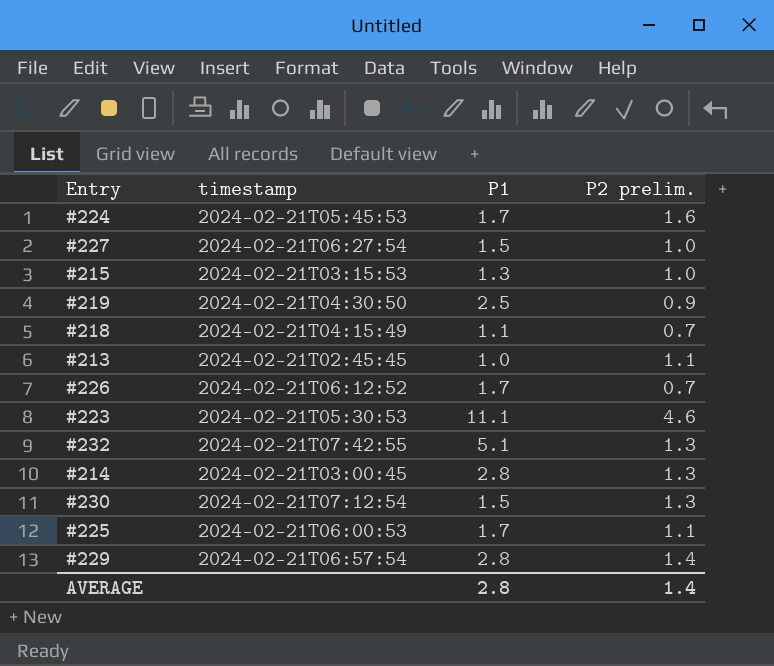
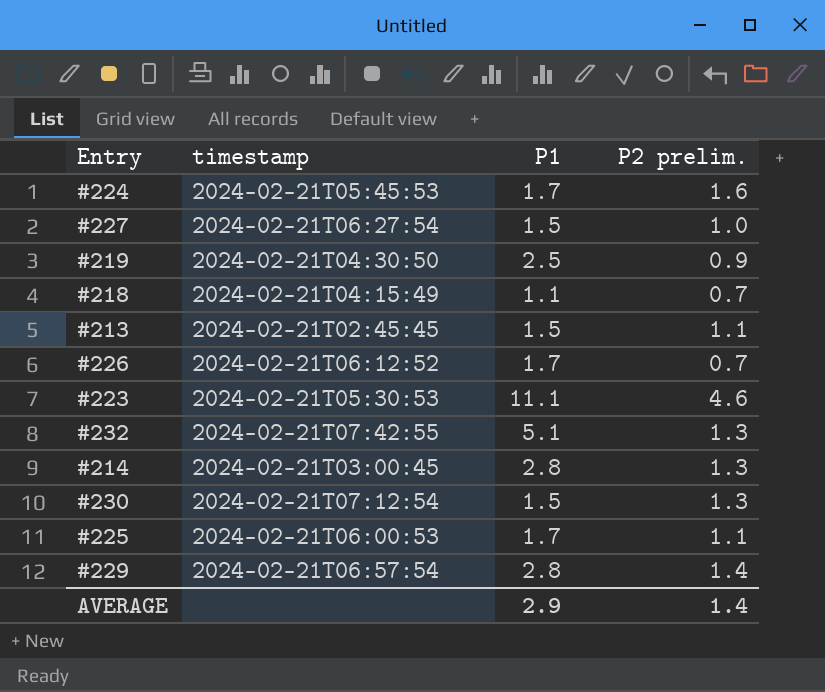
row #215: 2024-02-21T03:15:53 | 1.3 | 1.0 -> none
#213 | P1: 1.0 -> 1.5
AVERAGE | P1: 2.8 -> 2.9

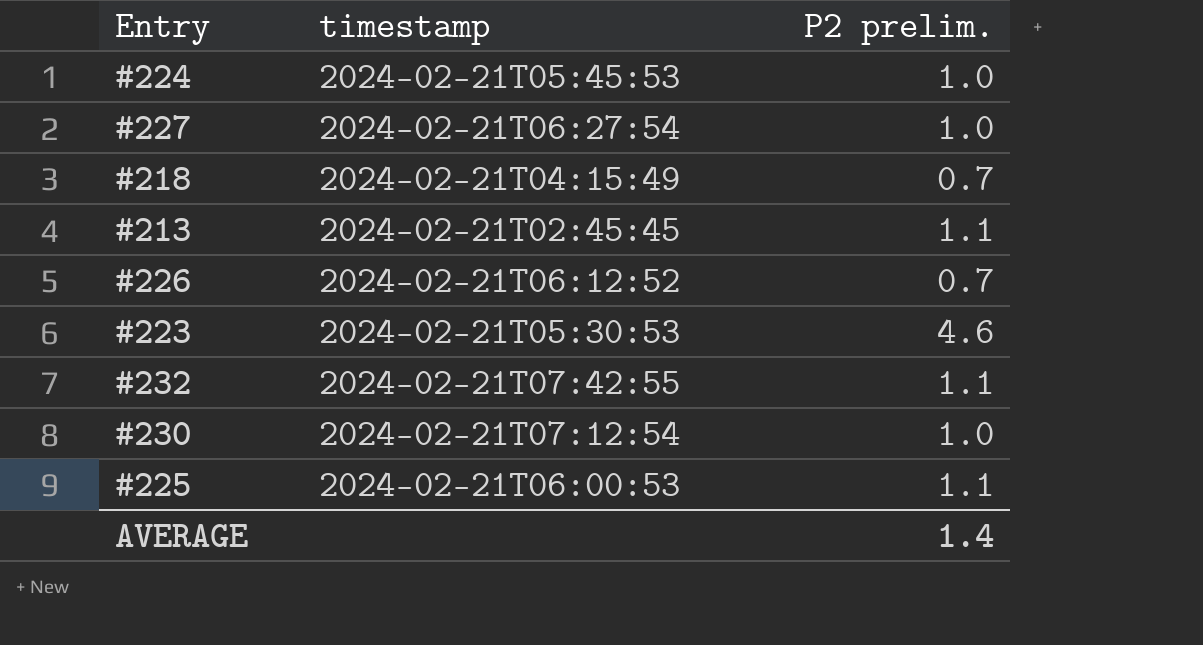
column P1 | position: 3 -> none
row #219: 2024-02-21T04:30:50 | 2.5 | 0.9 -> none
row #214: 2024-02-21T03:00:45 | 2.8 | 1.3 -> none
row #229: 2024-02-21T06:57:54 | 2.8 | 1.4 -> none
#224 | P2 prelim.: 1.6 -> 1.0
#232 | P2 prelim.: 1.3 -> 1.1
#230 | P2 prelim.: 1.3 -> 1.0

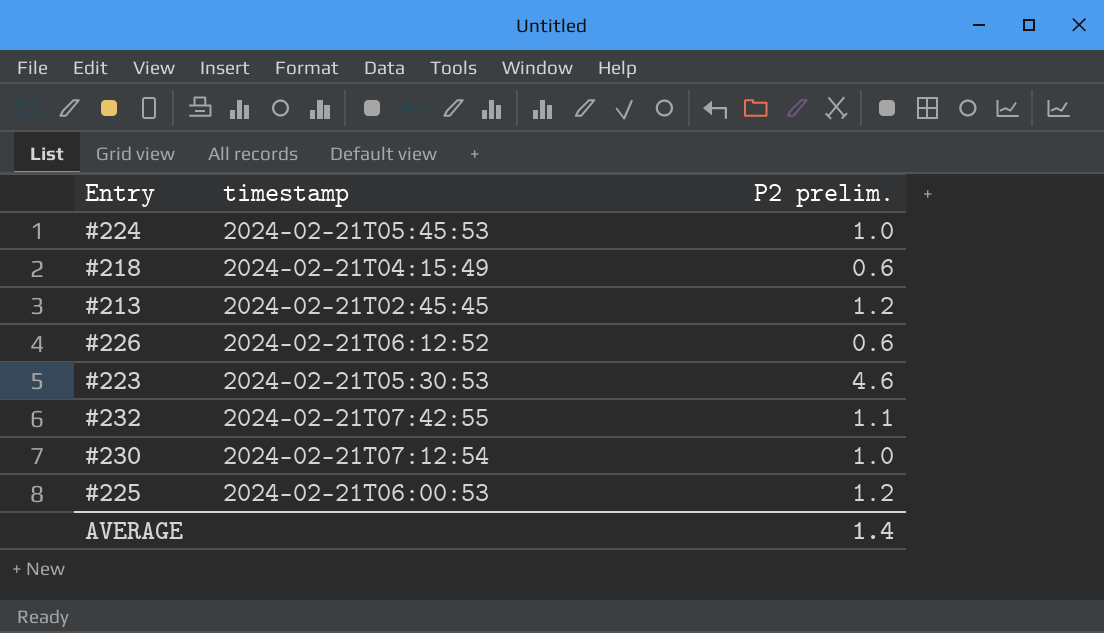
row #227: 2024-02-21T06:27:54 | 1.0 -> none
#218 | P2 prelim.: 0.7 -> 0.6
#213 | P2 prelim.: 1.1 -> 1.2
#226 | P2 prelim.: 0.7 -> 0.6
#225 | P2 prelim.: 1.1 -> 1.2

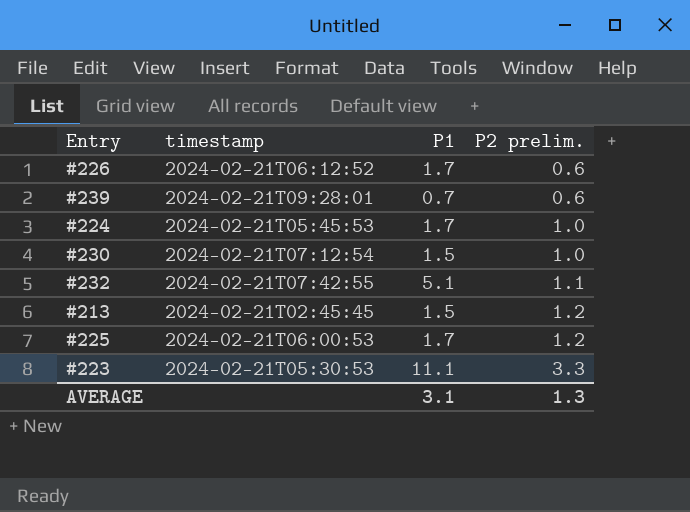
row order: none -> P2 prelim. ascending
column P1 | position: none -> 3
row #218: 2024-02-21T04:15:49 | 0.6 -> none
row #239: none -> 2024-02-21T09:28:01 | 0.7 | 0.6
#223 | P2 prelim.: 4.6 -> 3.3
AVERAGE | P2 prelim.: 1.4 -> 1.3

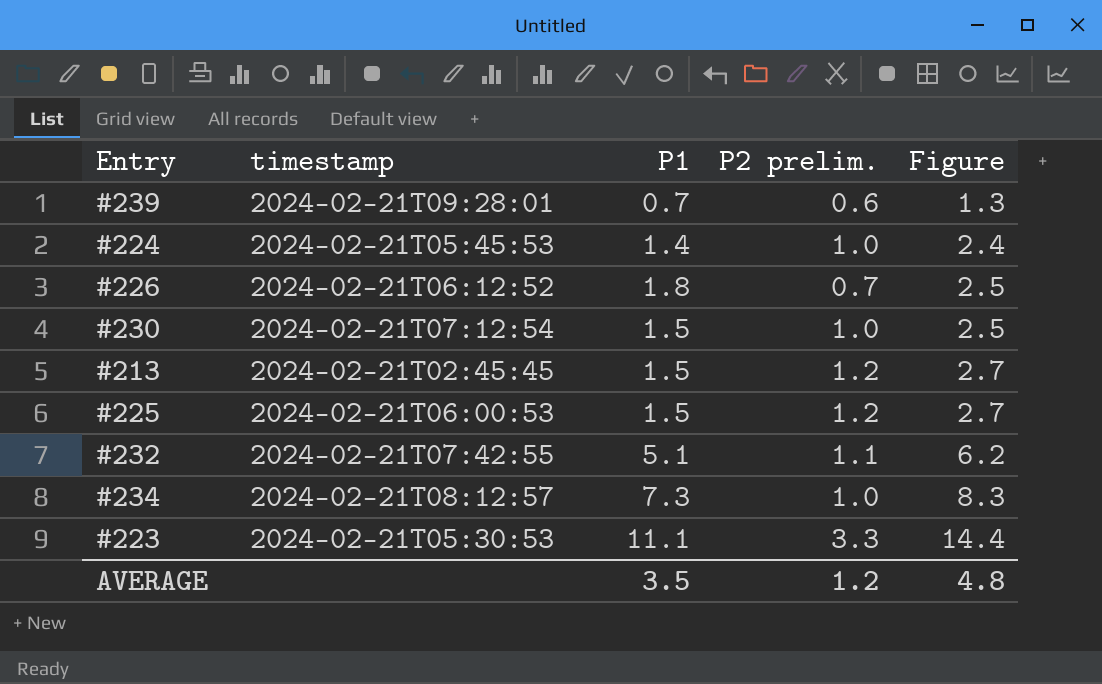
row order: P2 prelim. ascending -> Figure ascending
column Figure | formula: none -> [P1] + [P2 prelim.]
#224 | P1: 1.7 -> 1.4
#226 | P1: 1.7 -> 1.8
#226 | P2 prelim.: 0.6 -> 0.7
#225 | P1: 1.7 -> 1.5
row #234: none -> 2024-02-21T08:12:57 | 7.3 | 1.0 | 8.3
AVERAGE | P1: 3.1 -> 3.5
AVERAGE | P2 prelim.: 1.3 -> 1.2

